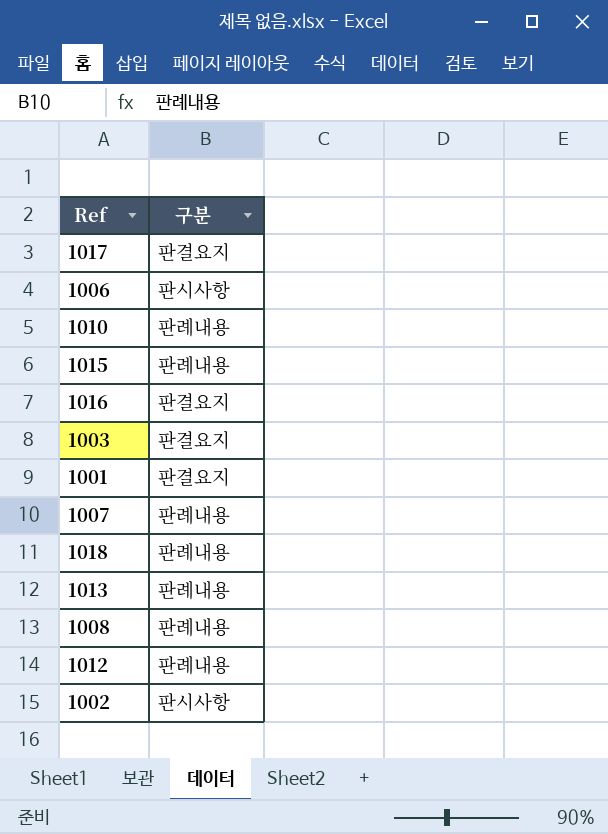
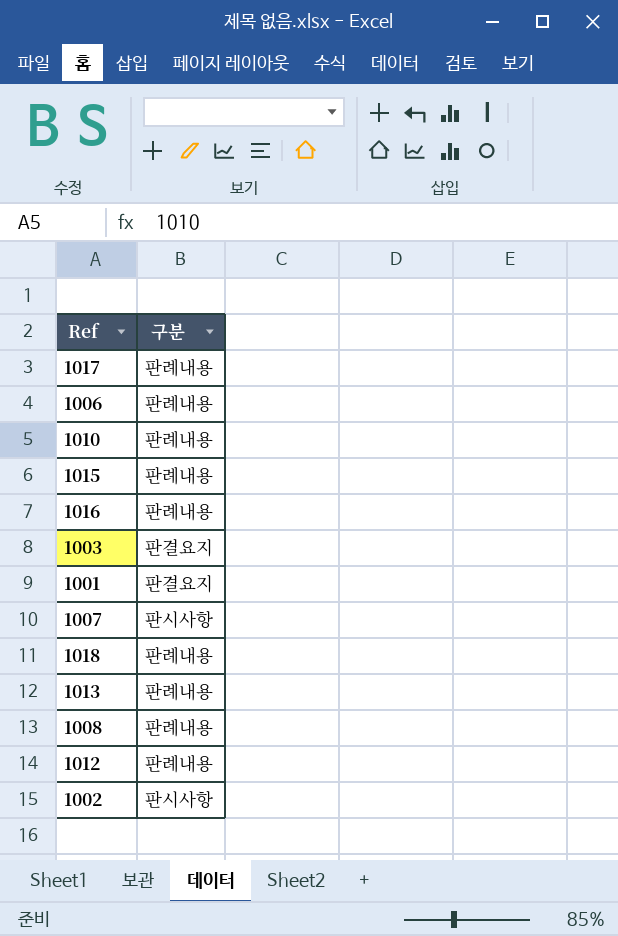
1017 | 구분: 판결요지 -> 판례내용
1006 | 구분: 판시사항 -> 판례내용
1016 | 구분: 판결요지 -> 판례내용
1007 | 구분: 판례내용 -> 판시사항

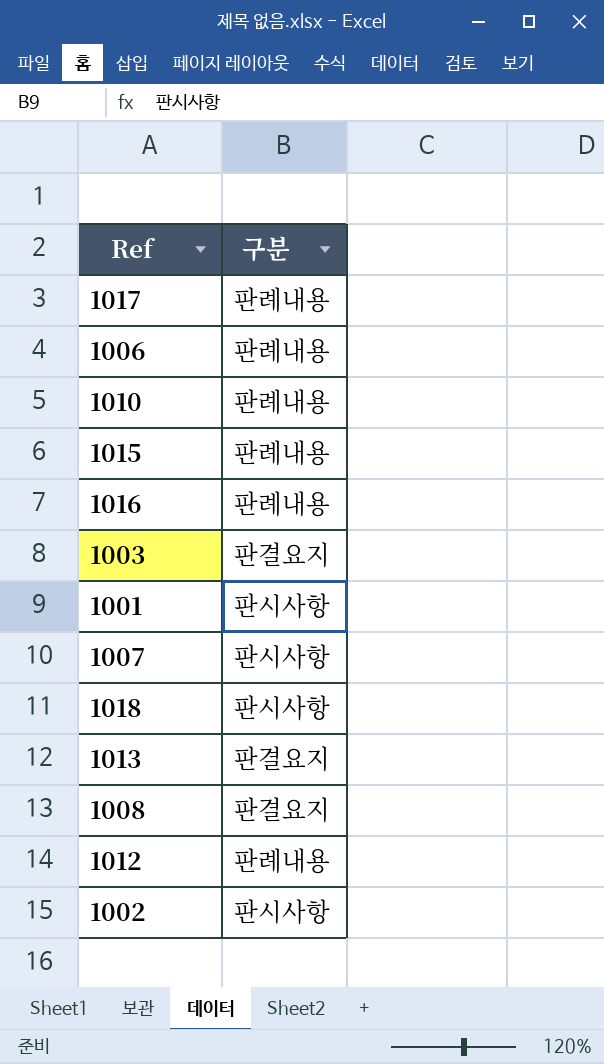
1001 | 구분: 판결요지 -> 판시사항
1018 | 구분: 판례내용 -> 판시사항
1013 | 구분: 판례내용 -> 판결요지
1008 | 구분: 판례내용 -> 판결요지

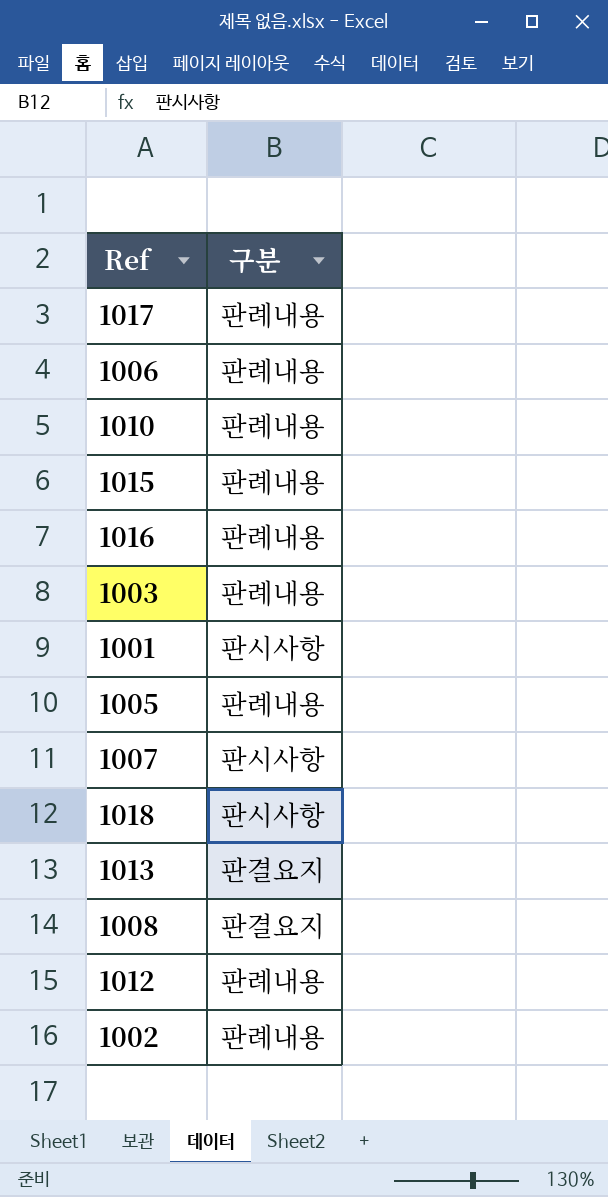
1003 | 구분: 판결요지 -> 판례내용
row 1005: none -> 판례내용
1002 | 구분: 판시사항 -> 판례내용

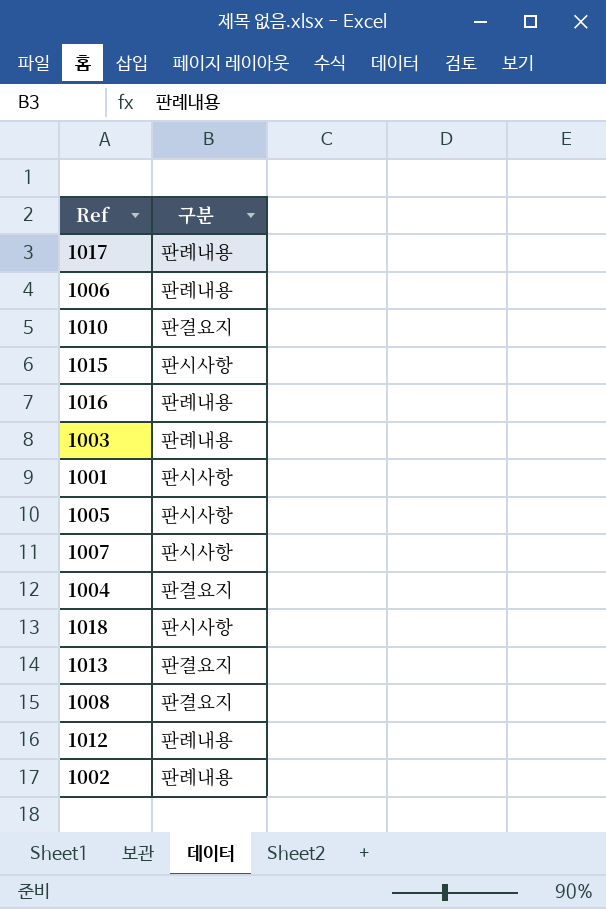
1010 | 구분: 판례내용 -> 판결요지
1015 | 구분: 판례내용 -> 판시사항
1005 | 구분: 판례내용 -> 판시사항
row 1004: none -> 판결요지

